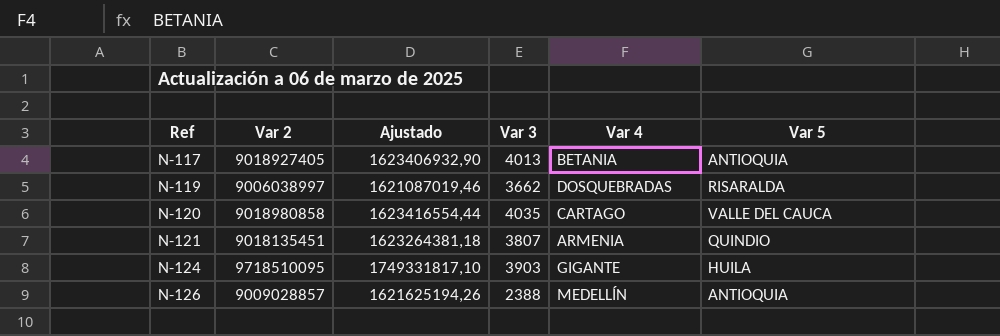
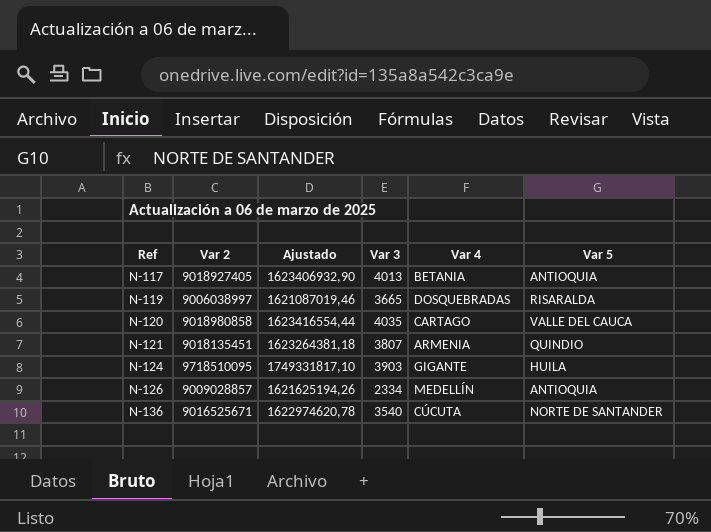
N-119 | Var 3: 3662 -> 3665
N-126 | Var 3: 2388 -> 2334
row N-136: none -> 9016525671 | 1622974620,78 | 3540 | CÚCUTA | NORTE DE SANTANDER

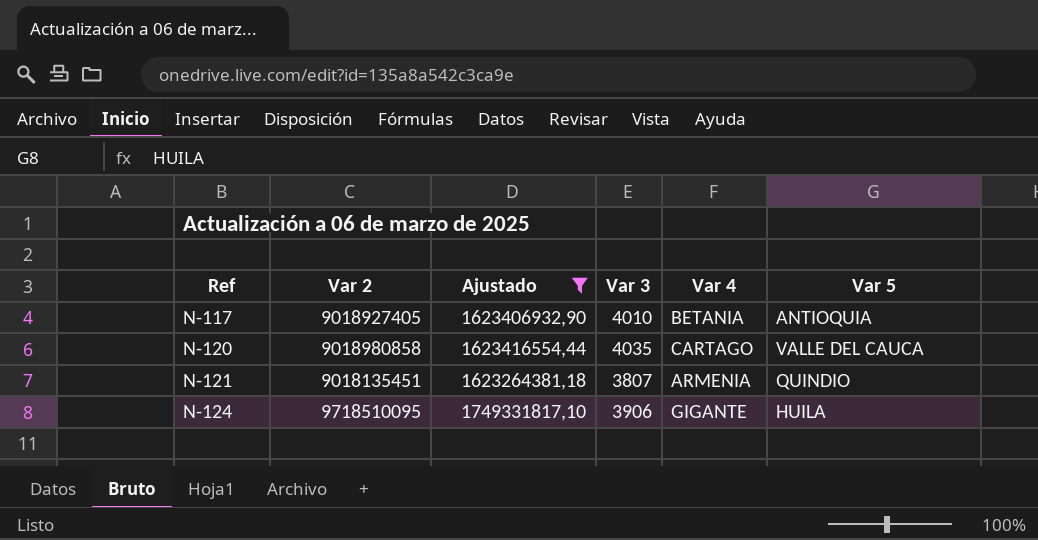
filter: none -> Ajustado >= 1623264381,18
N-117 | Var 3: 4013 -> 4010
N-124 | Var 3: 3903 -> 3906

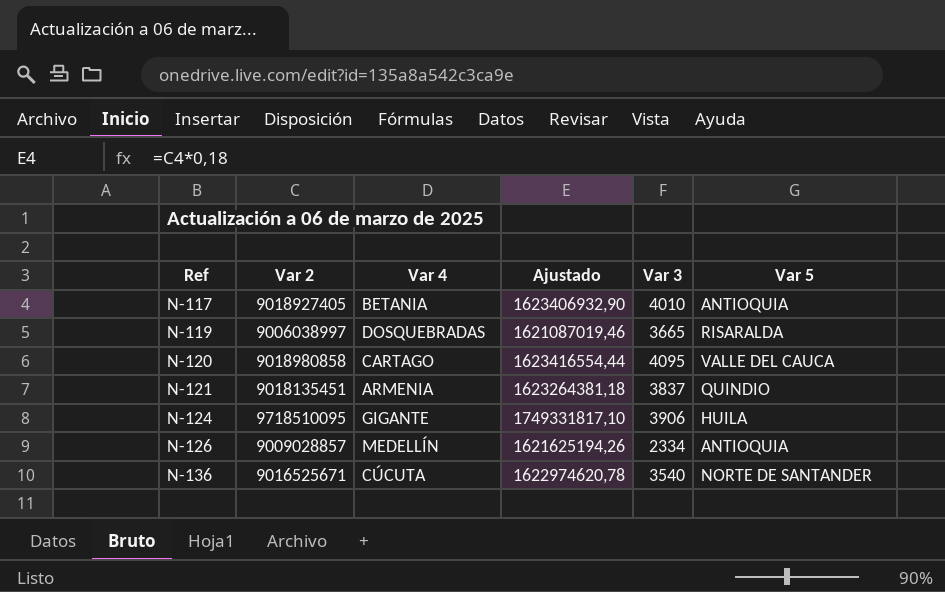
filter: Ajustado >= 1623264381,18 -> none
column Var 4 | position: 5 -> 3
N-120 | Var 3: 4035 -> 4095
N-121 | Var 3: 3807 -> 3837

